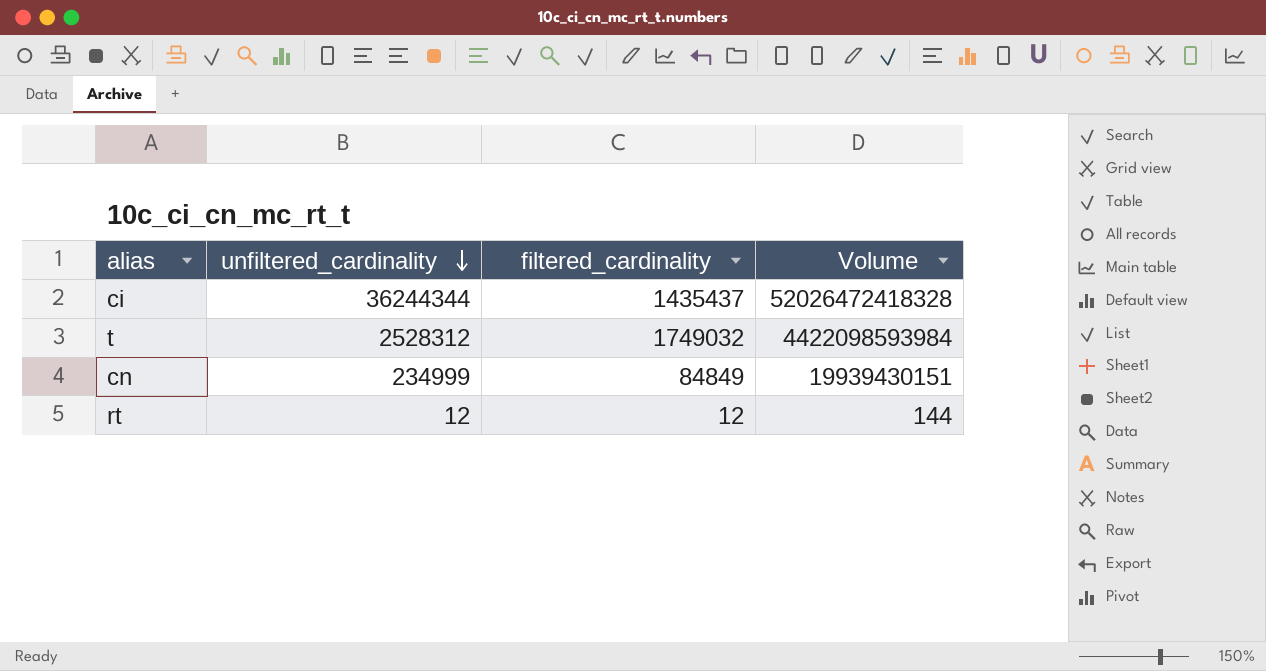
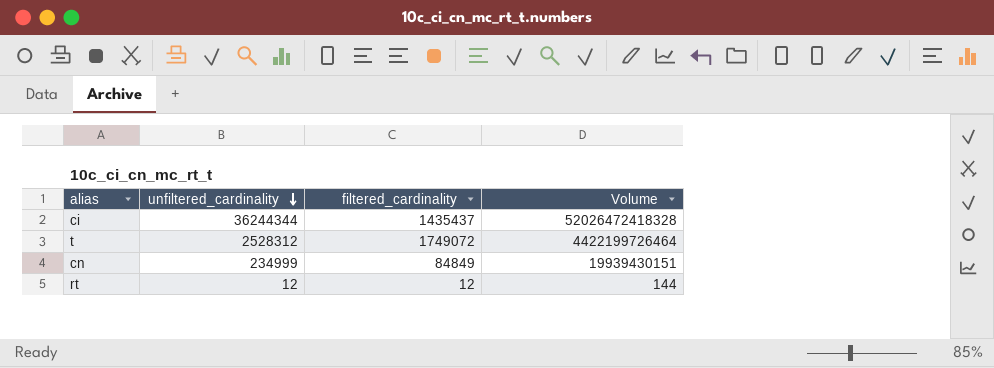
t | filtered_cardinality: 1749032 -> 1749072
t | Volume: 4422098593984 -> 4422199726464

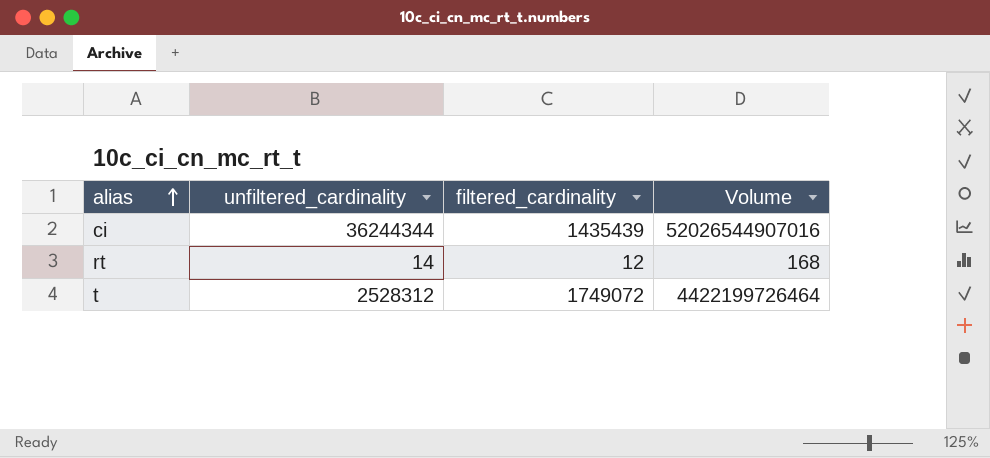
row order: unfiltered_cardinality descending -> alias ascending
row cn: 234999 | 84849 | 19939430151 -> none
ci | filtered_cardinality: 1435437 -> 1435439
ci | Volume: 52026472418328 -> 52026544907016
rt | unfiltered_cardinality: 12 -> 14
rt | Volume: 144 -> 168

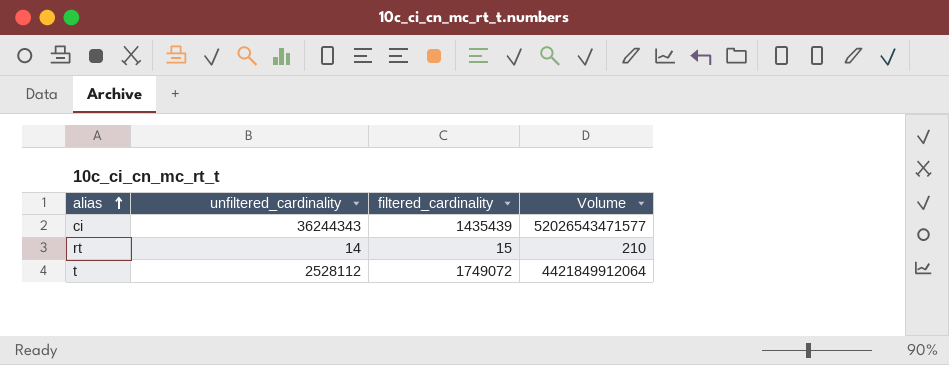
ci | unfiltered_cardinality: 36244344 -> 36244343
ci | Volume: 52026544907016 -> 52026543471577
rt | filtered_cardinality: 12 -> 15
rt | Volume: 168 -> 210
t | unfiltered_cardinality: 2528312 -> 2528112
t | Volume: 4422199726464 -> 4421849912064

